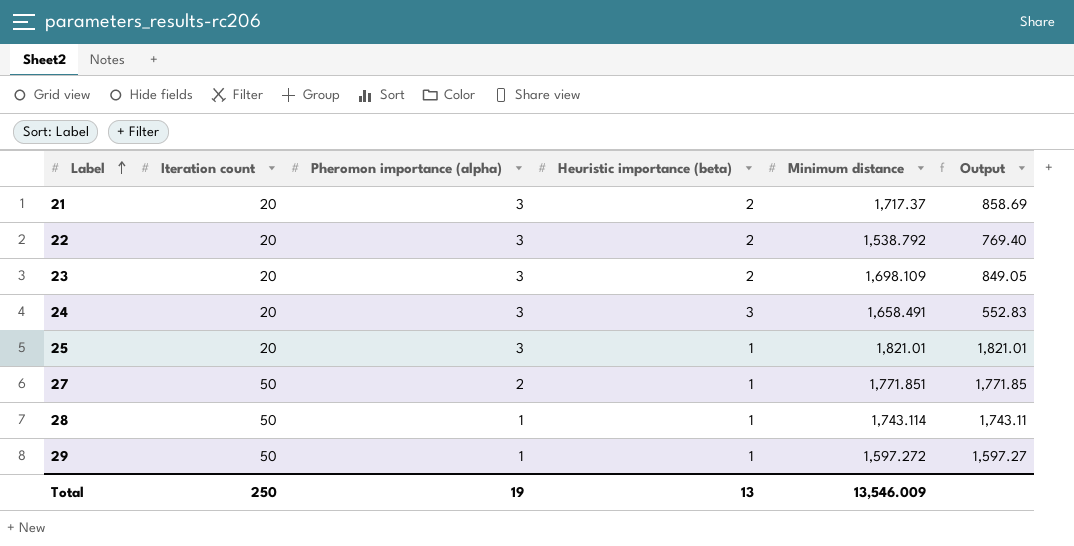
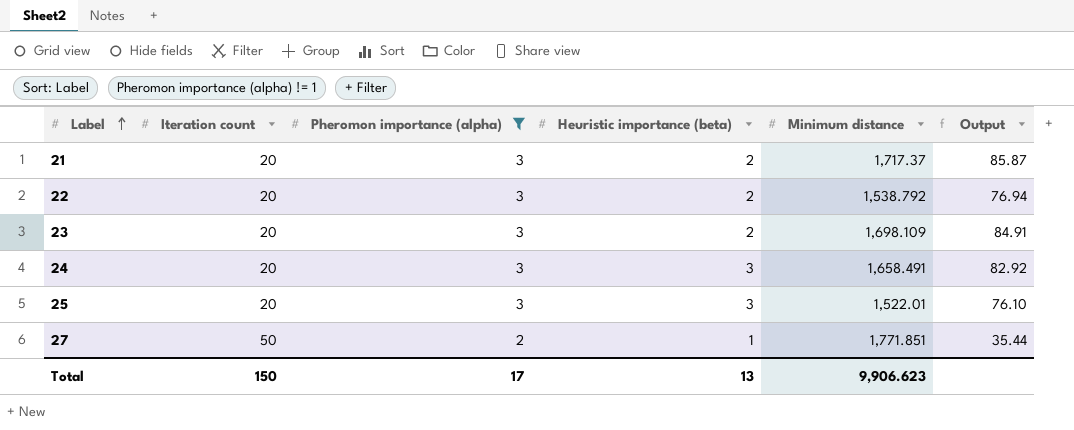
filter: none -> Pheromon importance (alpha) != 1
column Output | formula: [Minimum distance] / [Heuristic importance (beta)] -> [Minimum distance] / [Iteration count]
25 | Heuristic importance (beta): 1 -> 3
25 | Minimum distance: 1,821.01 -> 1,522.01
Total | Iteration count: 250 -> 150
Total | Pheromon importance (alpha): 19 -> 17
Total | Minimum distance: 13,546.009 -> 9,906.623

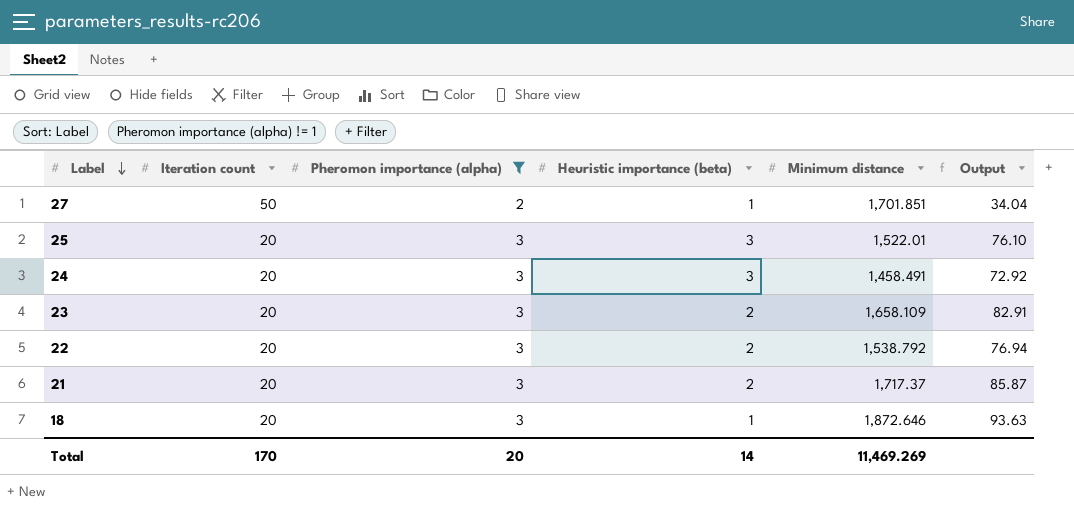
row order: Label ascending -> Label descending
27 | Minimum distance: 1,771.851 -> 1,701.851
27 | Output: 35.44 -> 34.04
24 | Minimum distance: 1,658.491 -> 1,458.491
24 | Output: 82.92 -> 72.92
23 | Minimum distance: 1,698.109 -> 1,658.109
23 | Output: 84.91 -> 82.91
row 18: none -> 20 | 3 | 1 | 1,872.646 | 93.63
Total | Iteration count: 150 -> 170
Total | Pheromon importance (alpha): 17 -> 20
Total | Heuristic importance (beta): 13 -> 14
Total | Minimum distance: 9,906.623 -> 11,469.269

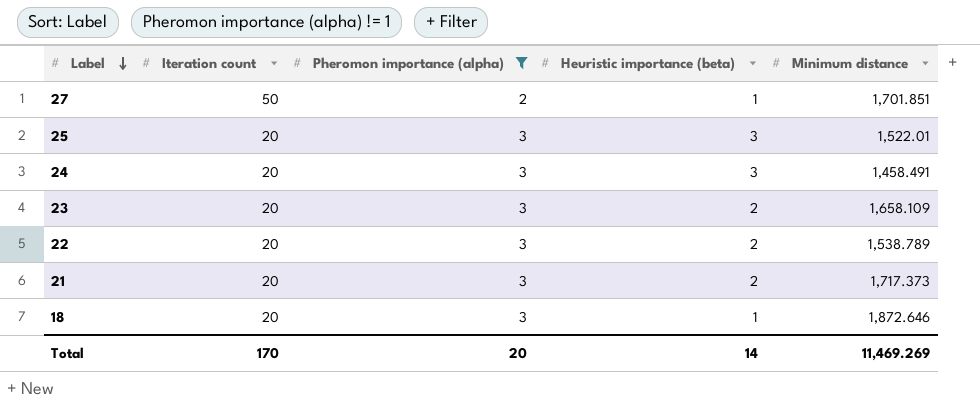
column Output | formula: [Minimum distance] / [Iteration count] -> none
22 | Minimum distance: 1,538.792 -> 1,538.789
21 | Minimum distance: 1,717.37 -> 1,717.373

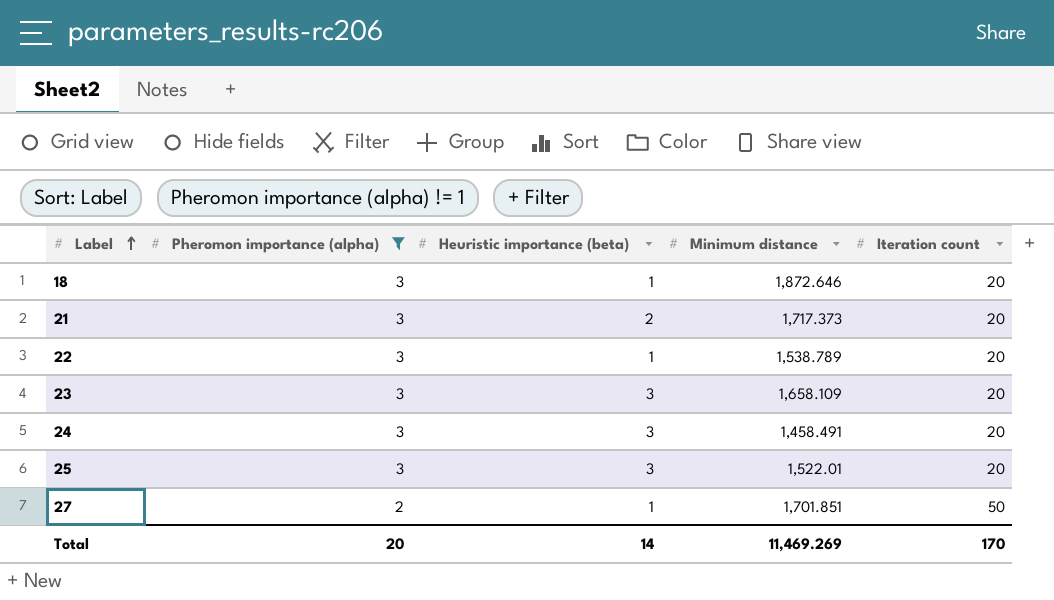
row order: Label descending -> Label ascending
column Iteration count | position: 2 -> 5
22 | Heuristic importance (beta): 2 -> 1
23 | Heuristic importance (beta): 2 -> 3

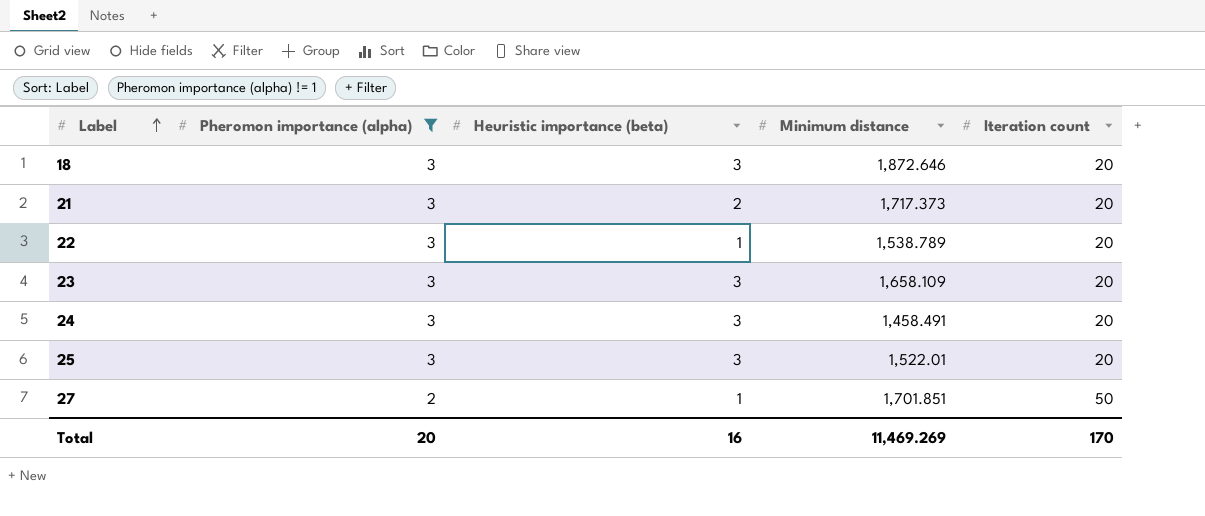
18 | Heuristic importance (beta): 1 -> 3
Total | Heuristic importance (beta): 14 -> 16

